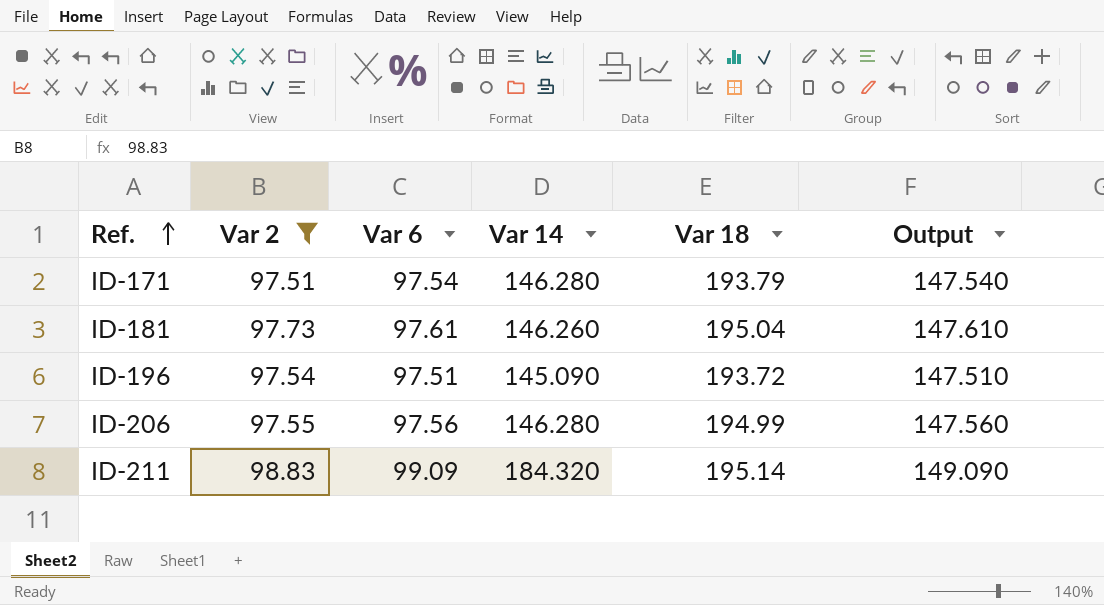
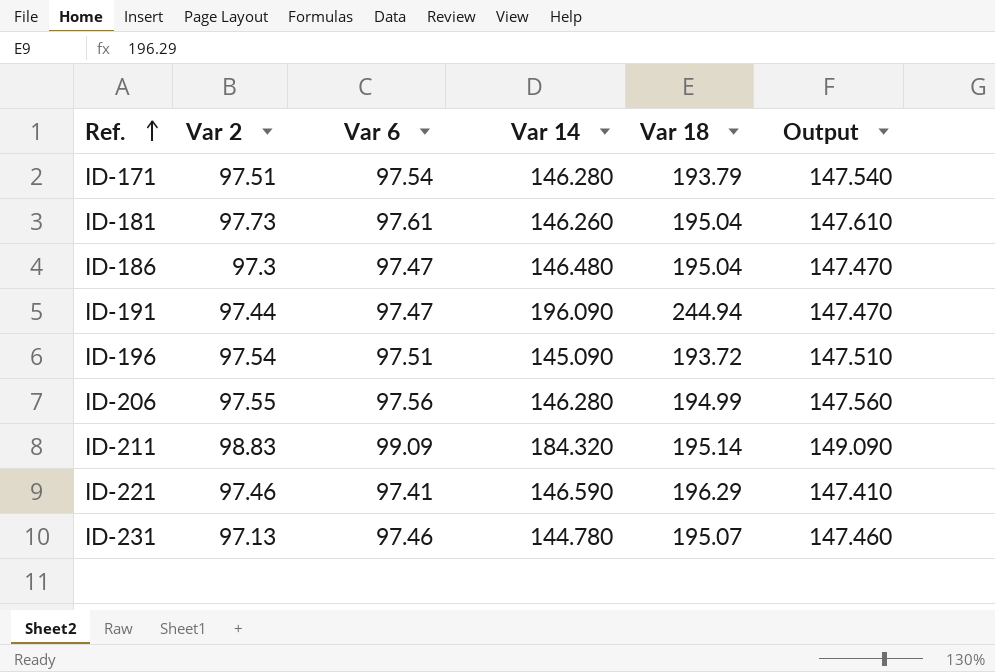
filter: Var 2 >= 97.51 -> none

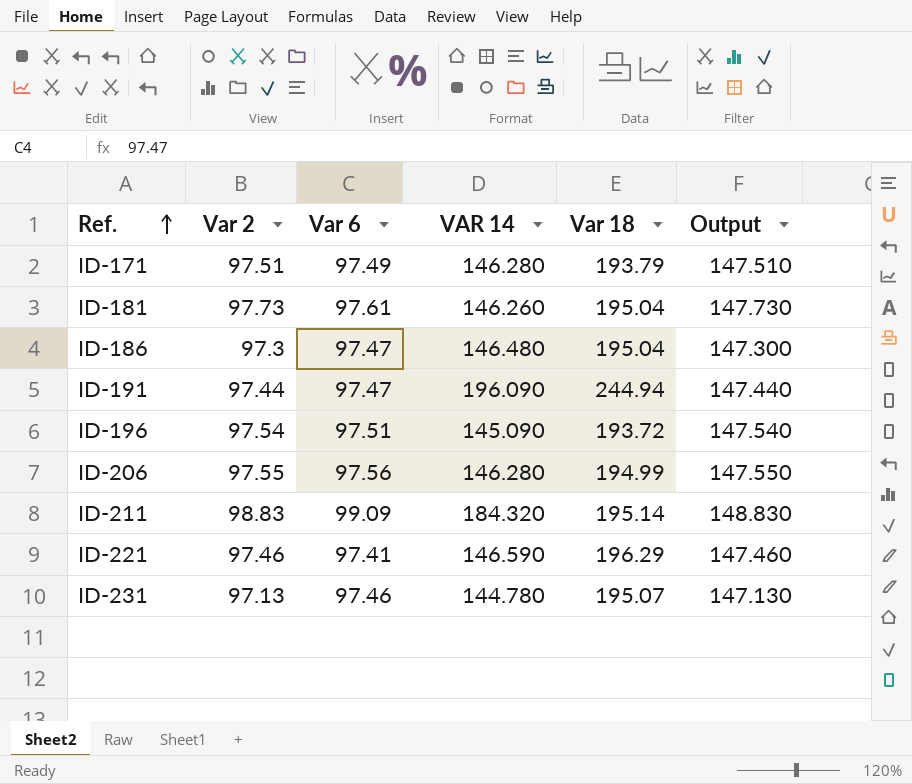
column name: Var 14 -> VAR 14
column Output | formula: [Var 6] + 50 -> [Var 2] + 50
ID-171 | Var 6: 97.54 -> 97.49

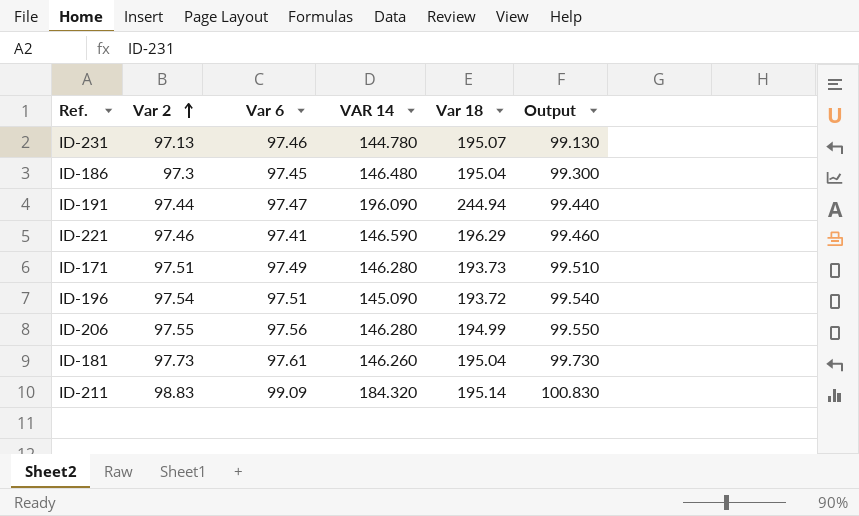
row order: Ref. ascending -> Var 2 ascending
column Output | formula: [Var 2] + 50 -> [Var 2] + 2
ID-186 | Var 6: 97.47 -> 97.45
ID-171 | Var 18: 193.79 -> 193.73

